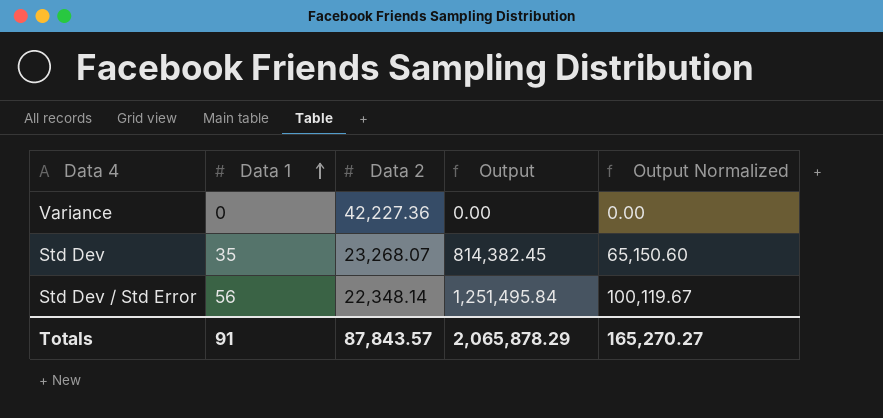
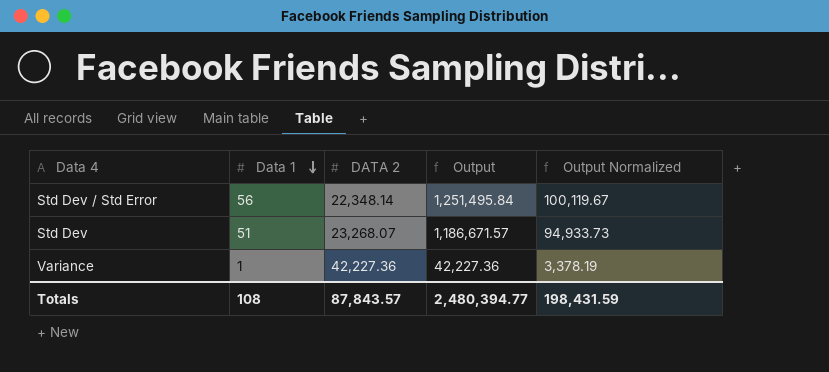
row order: Data 1 ascending -> Data 1 descending
column name: Data 2 -> DATA 2
Std Dev | Data 1: 35 -> 51
Std Dev | Output: 814,382.45 -> 1,186,671.57
Std Dev | Output Normalized: 65,150.60 -> 94,933.73
Variance | Data 1: 0 -> 1
Variance | Output: 0.00 -> 42,227.36
Variance | Output Normalized: 0.00 -> 3,378.19
Totals | Data 1: 91 -> 108
Totals | Output: 2,065,878.29 -> 2,480,394.77
Totals | Output Normalized: 165,270.27 -> 198,431.59

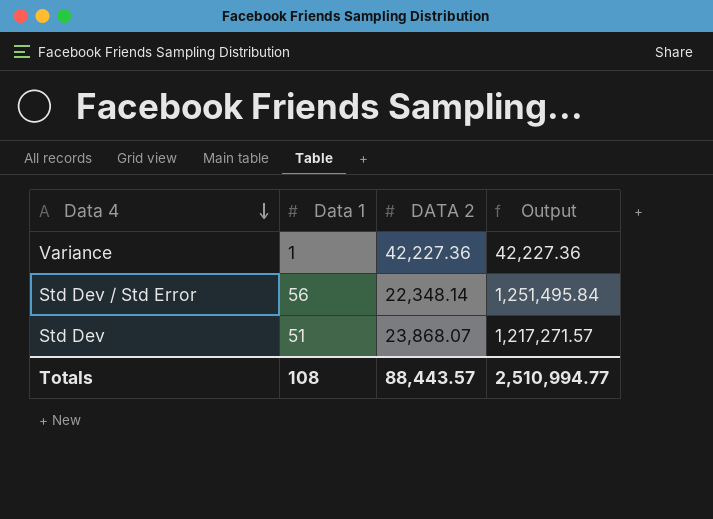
row order: Data 1 descending -> Data 4 descending
column Output Normalized | formula: [Output] * 0.08 -> none
Std Dev | DATA 2: 23,268.07 -> 23,868.07
Std Dev | Output: 1,186,671.57 -> 1,217,271.57
Totals | DATA 2: 87,843.57 -> 88,443.57
Totals | Output: 2,480,394.77 -> 2,510,994.77

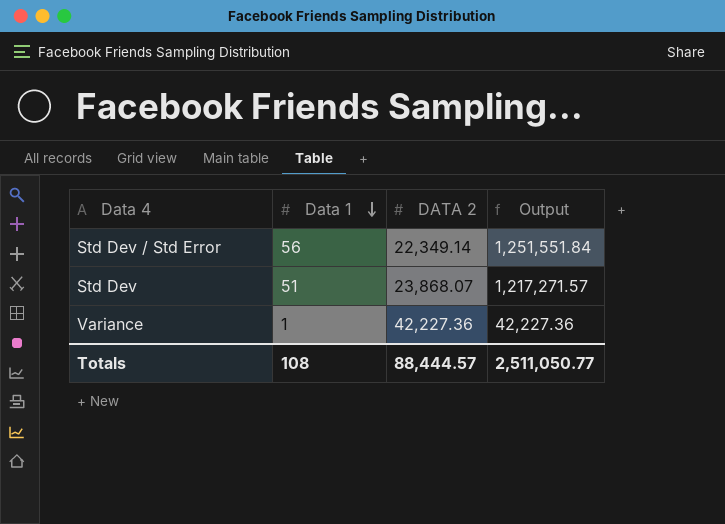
row order: Data 4 descending -> Data 1 descending
Std Dev / Std Error | DATA 2: 22,348.14 -> 22,349.14
Std Dev / Std Error | Output: 1,251,495.84 -> 1,251,551.84
Totals | DATA 2: 88,443.57 -> 88,444.57
Totals | Output: 2,510,994.77 -> 2,511,050.77

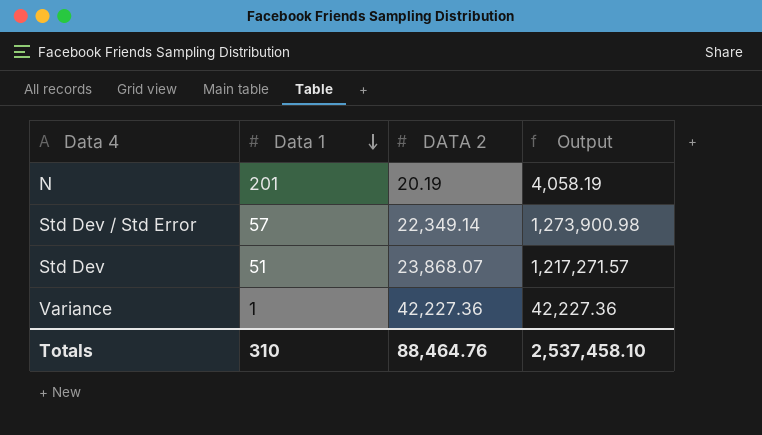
row N: none -> 201 | 20.19 | 4,058.19
Std Dev / Std Error | Data 1: 56 -> 57
Std Dev / Std Error | Output: 1,251,551.84 -> 1,273,900.98
Totals | Data 1: 108 -> 310
Totals | DATA 2: 88,444.57 -> 88,464.76
Totals | Output: 2,511,050.77 -> 2,537,458.10

